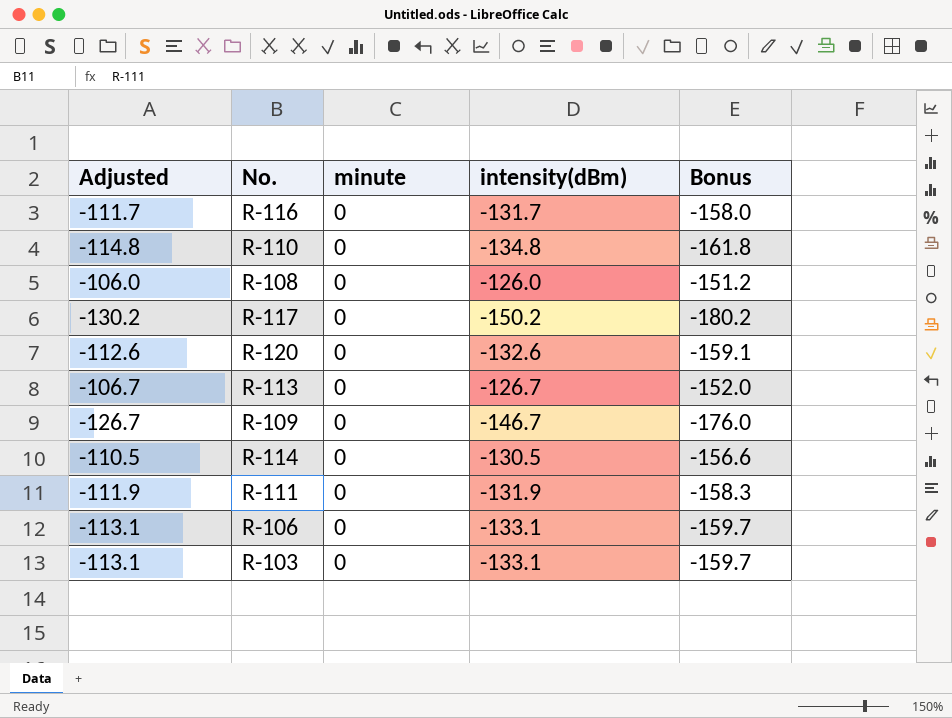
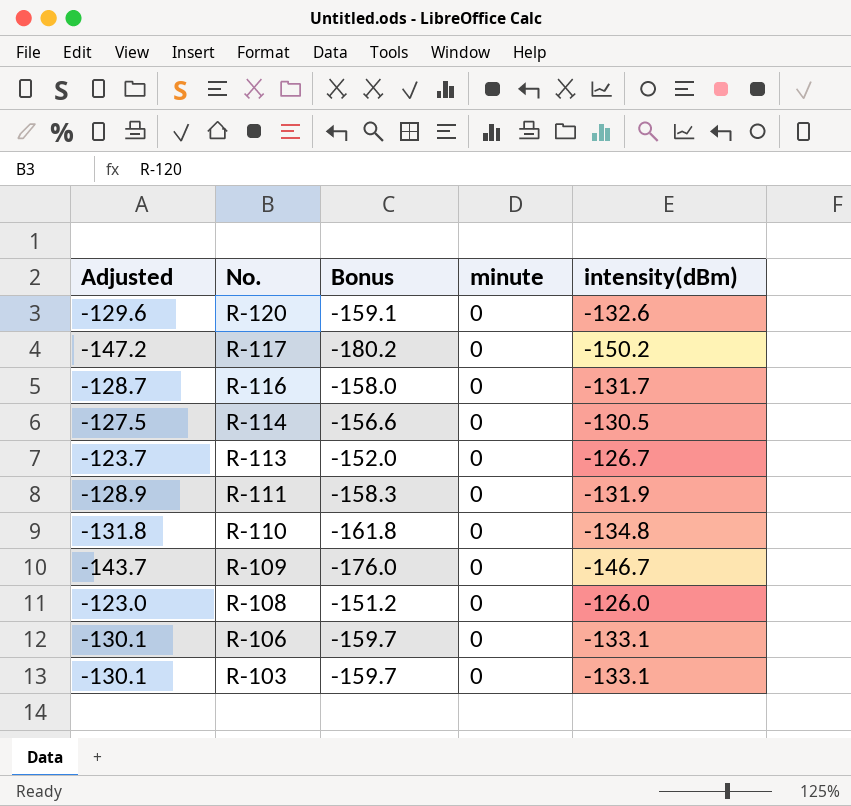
row order: none -> No. descending
column Adjusted | formula: [intensity(dBm)] + 20 -> [intensity(dBm)] + 3
column Bonus | position: 5 -> 3

